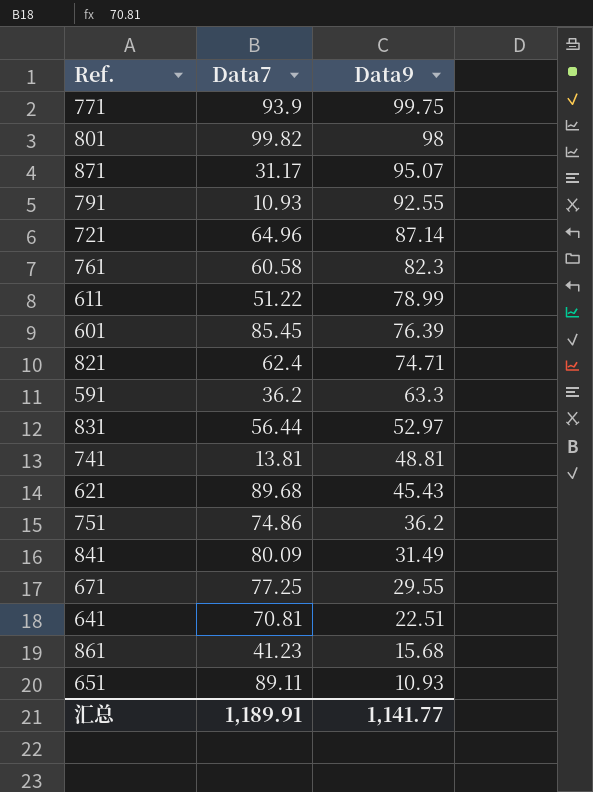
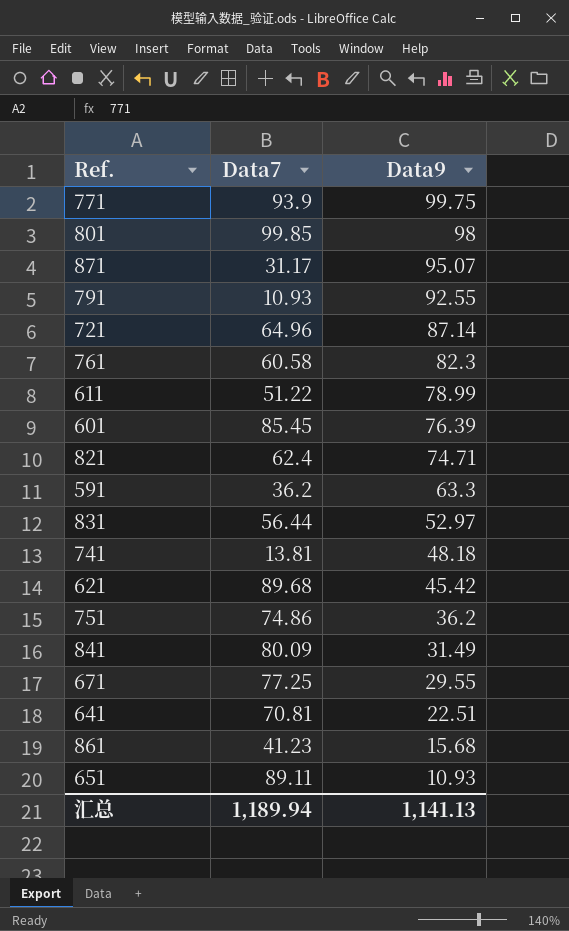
801 | Data7: 99.82 -> 99.85
741 | Data9: 48.81 -> 48.18
621 | Data9: 45.43 -> 45.42
汇总 | Data7: 1,189.91 -> 1,189.94
汇总 | Data9: 1,141.77 -> 1,141.13

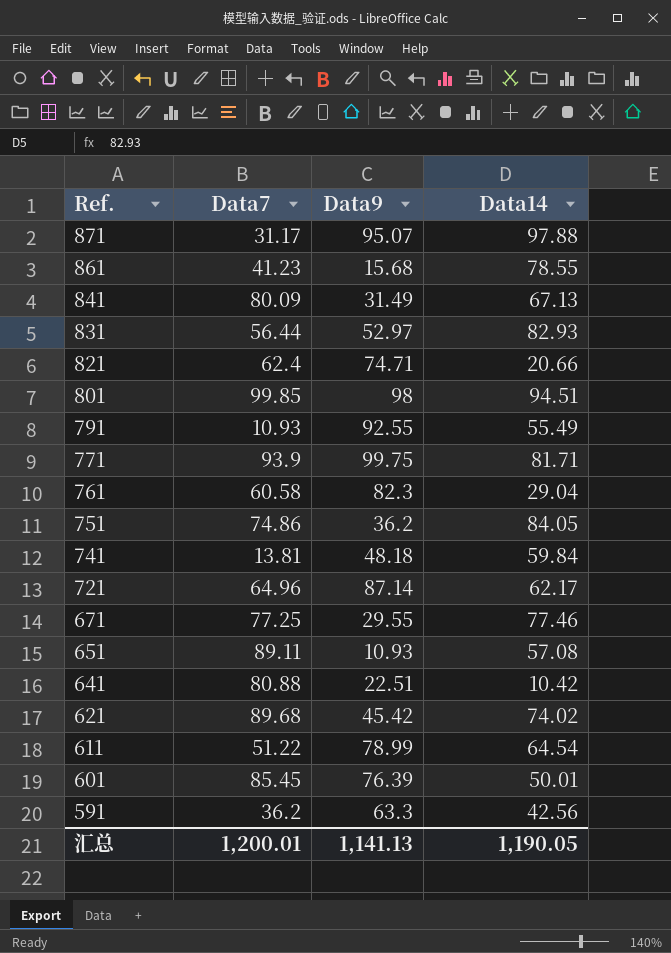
row order: Data9 descending -> Ref. descending
column Data14 | position: none -> 4
641 | Data7: 70.81 -> 80.88
汇总 | Data7: 1,189.94 -> 1,200.01

